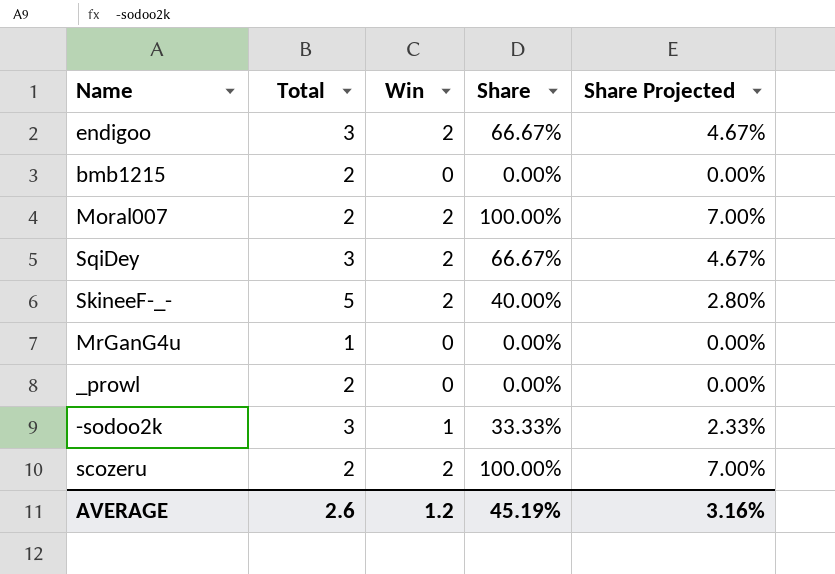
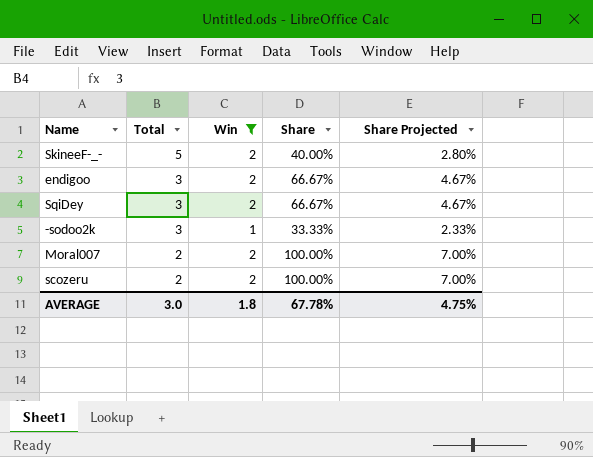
filter: none -> Win != 0
row order: none -> Total descending
AVERAGE | Total: 2.6 -> 3.0
AVERAGE | Win: 1.2 -> 1.8
AVERAGE | Share: 45.19% -> 67.78%
AVERAGE | Share Projected: 3.16% -> 4.75%

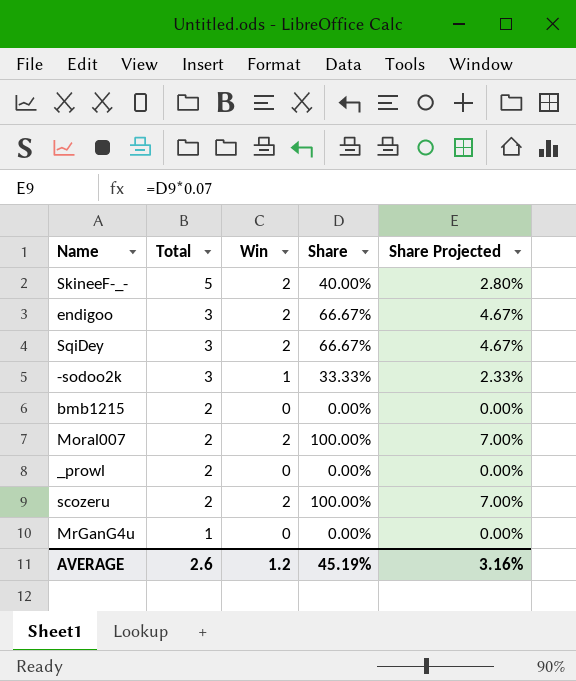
filter: Win != 0 -> none
AVERAGE | Total: 3.0 -> 2.6
AVERAGE | Win: 1.8 -> 1.2
AVERAGE | Share: 67.78% -> 45.19%
AVERAGE | Share Projected: 4.75% -> 3.16%

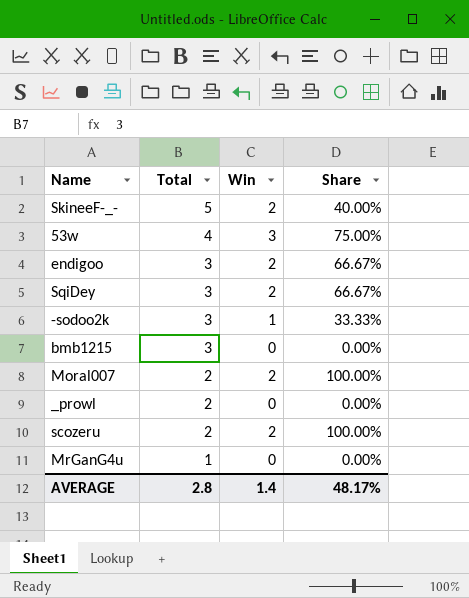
column Share Projected | formula: [Share] * 0.07 -> none
row 53w: none -> 4 | 3 | 75.00%
bmb1215 | Total: 2 -> 3
AVERAGE | Total: 2.6 -> 2.8
AVERAGE | Win: 1.2 -> 1.4
AVERAGE | Share: 45.19% -> 48.17%

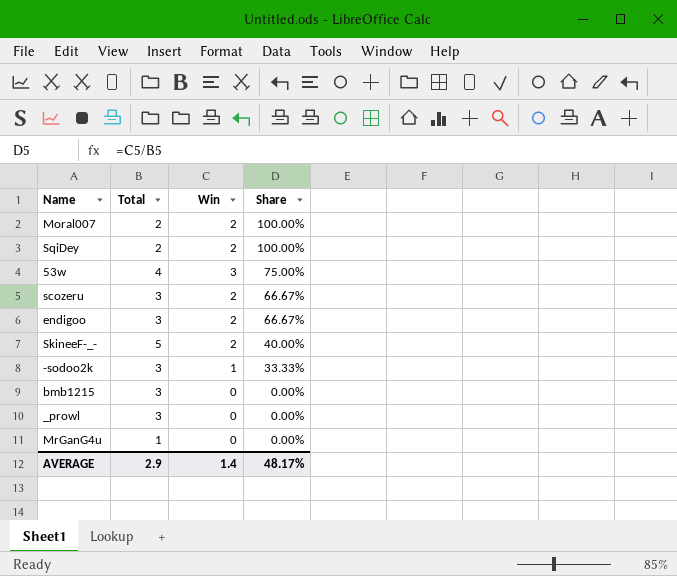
row order: Total descending -> Share descending
SqiDey | Total: 3 -> 2
SqiDey | Share: 66.67% -> 100.00%
scozeru | Total: 2 -> 3
scozeru | Share: 100.00% -> 66.67%
_prowl | Total: 2 -> 3
AVERAGE | Total: 2.8 -> 2.9

